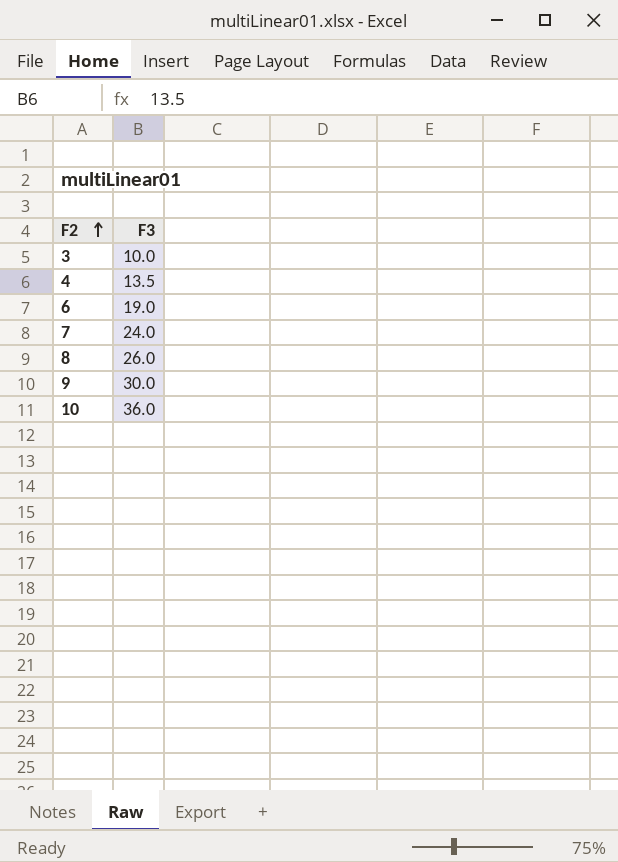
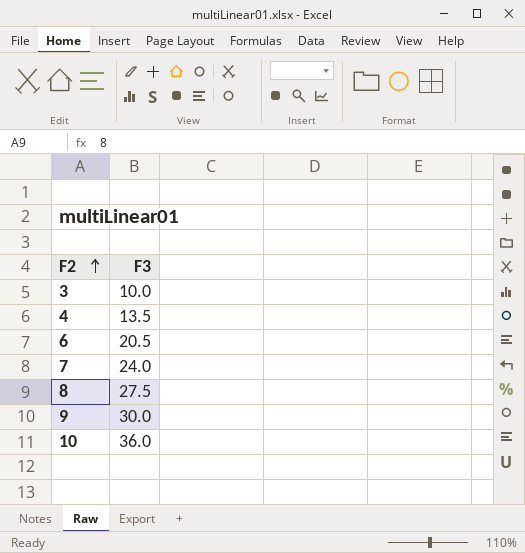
6 | F3: 19.0 -> 20.5
8 | F3: 26.0 -> 27.5

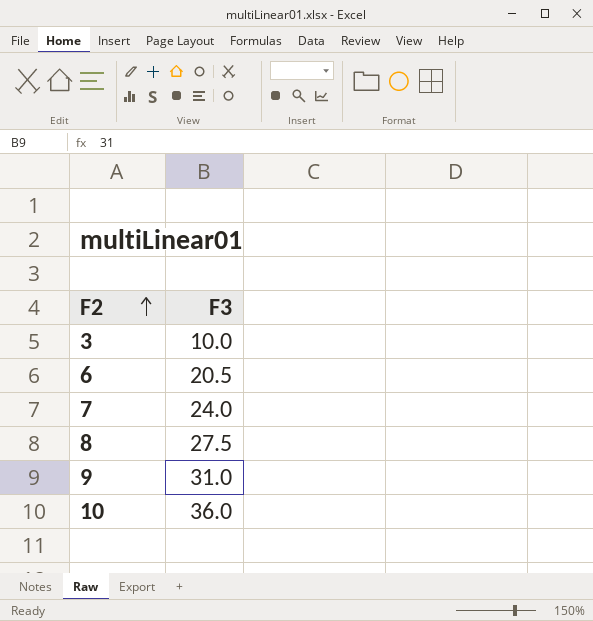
row 4: 13.5 -> none
9 | F3: 30.0 -> 31.0

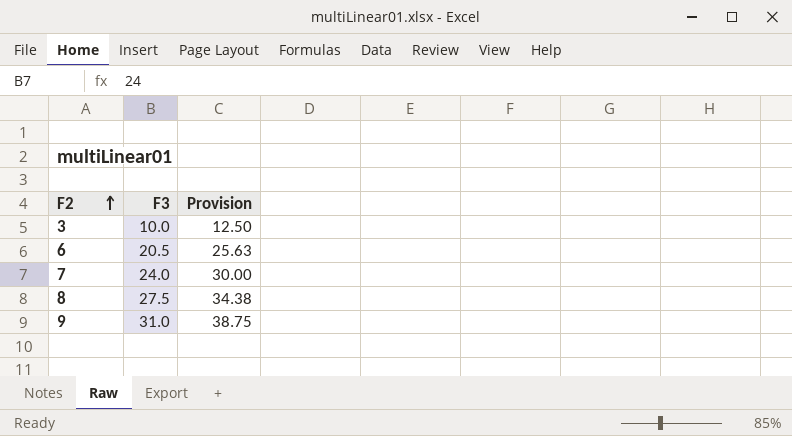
column Provision | formula: none -> [F3] * 1.25
row 10: 36.0 -> none

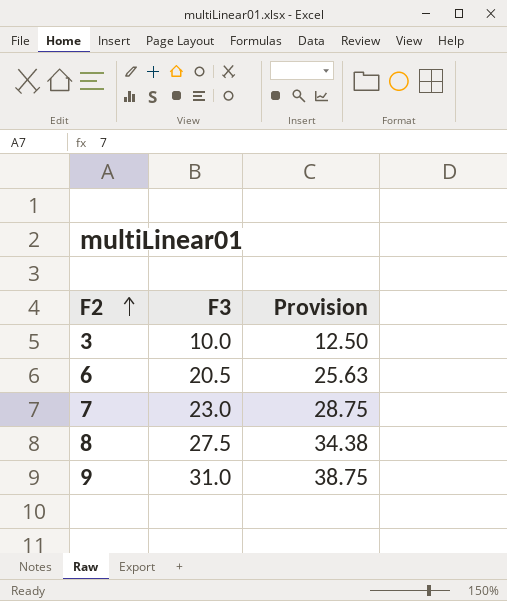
7 | F3: 24.0 -> 23.0
7 | Provision: 30.00 -> 28.75

